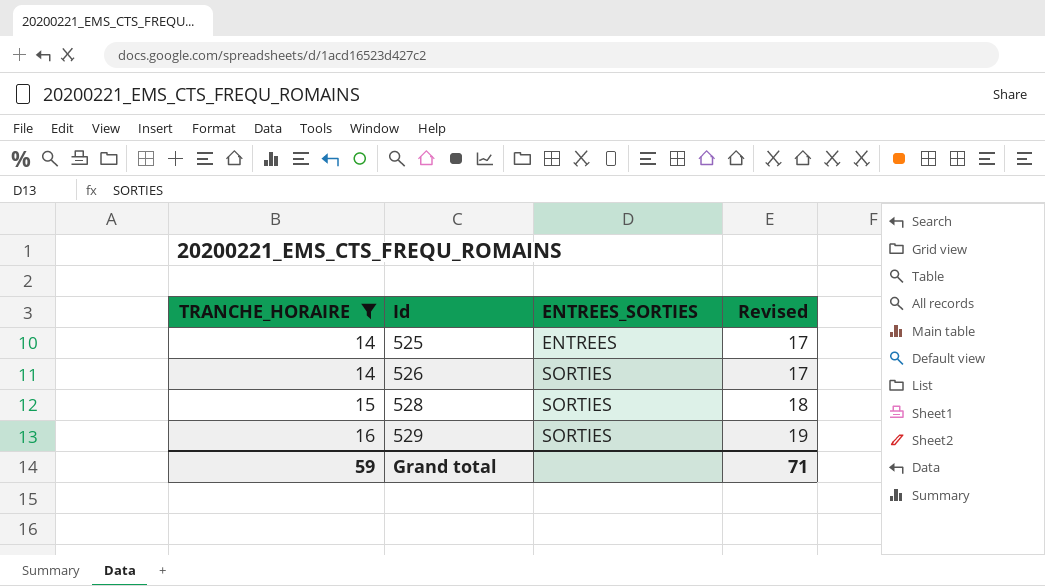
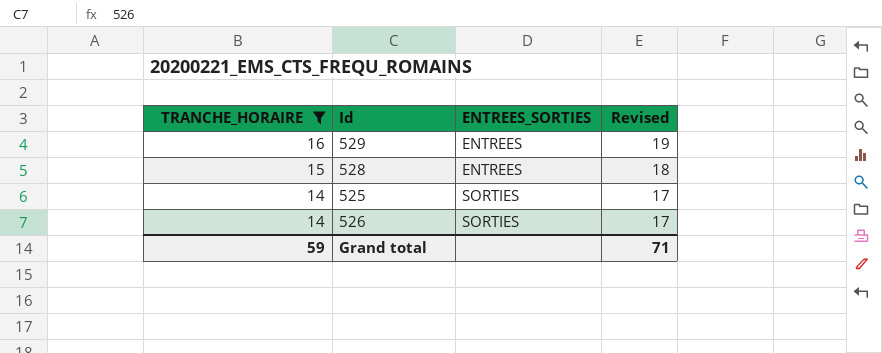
row order: TRANCHE_HORAIRE ascending -> TRANCHE_HORAIRE descending
529 | ENTREES_SORTIES: SORTIES -> ENTREES
528 | ENTREES_SORTIES: SORTIES -> ENTREES
525 | ENTREES_SORTIES: ENTREES -> SORTIES

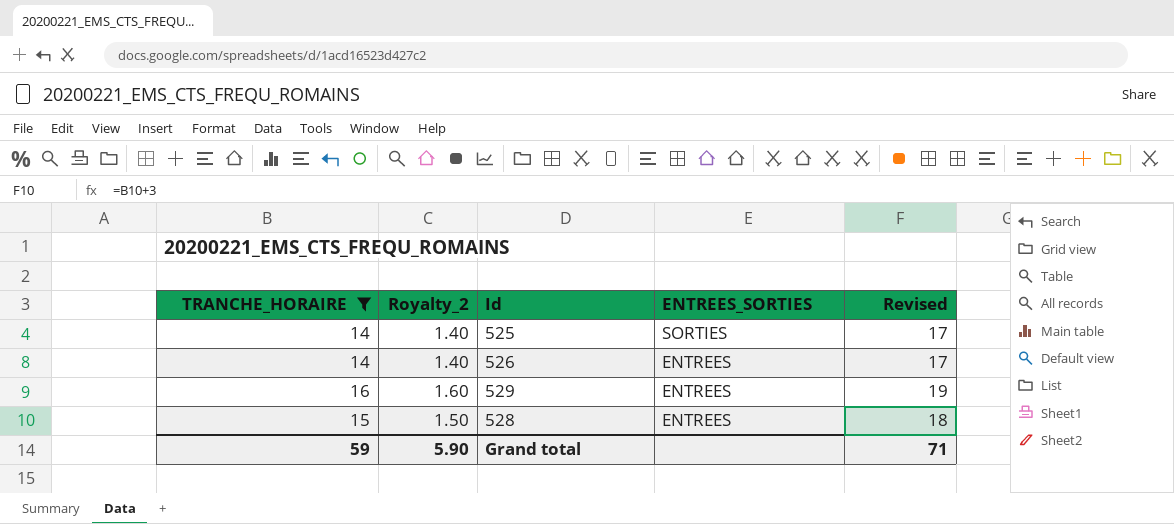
row order: TRANCHE_HORAIRE descending -> ENTREES_SORTIES descending
column Royalty_2 | formula: none -> [TRANCHE_HORAIRE] * 0.1
526 | ENTREES_SORTIES: SORTIES -> ENTREES

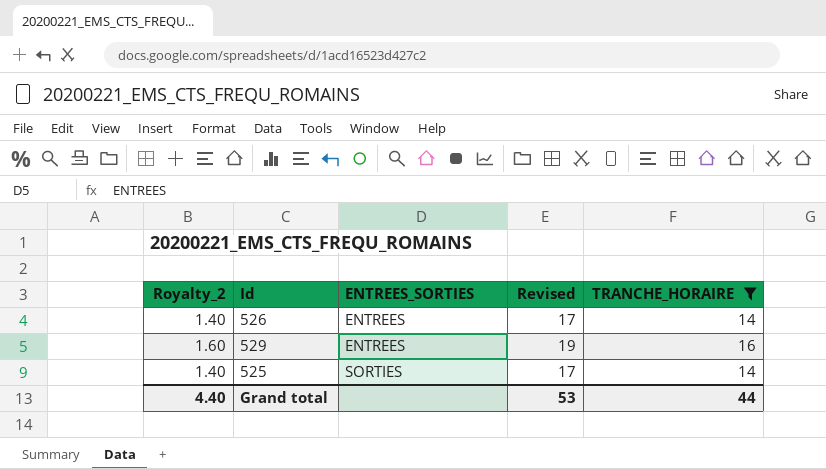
row order: ENTREES_SORTIES descending -> ENTREES_SORTIES ascending
column TRANCHE_HORAIRE | position: 1 -> 5
row 528: 15 | 1.50 | ENTREES | 18 -> none
Grand total | Royalty_2: 5.90 -> 4.40
Grand total | Revised: 71 -> 53
Grand total | TRANCHE_HORAIRE: 59 -> 44

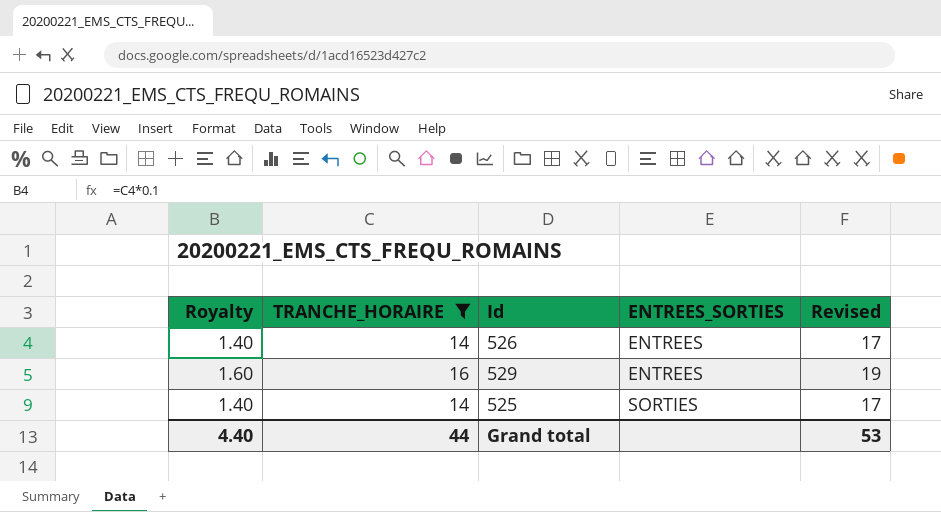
column name: Royalty_2 -> Royalty
column TRANCHE_HORAIRE | position: 5 -> 2

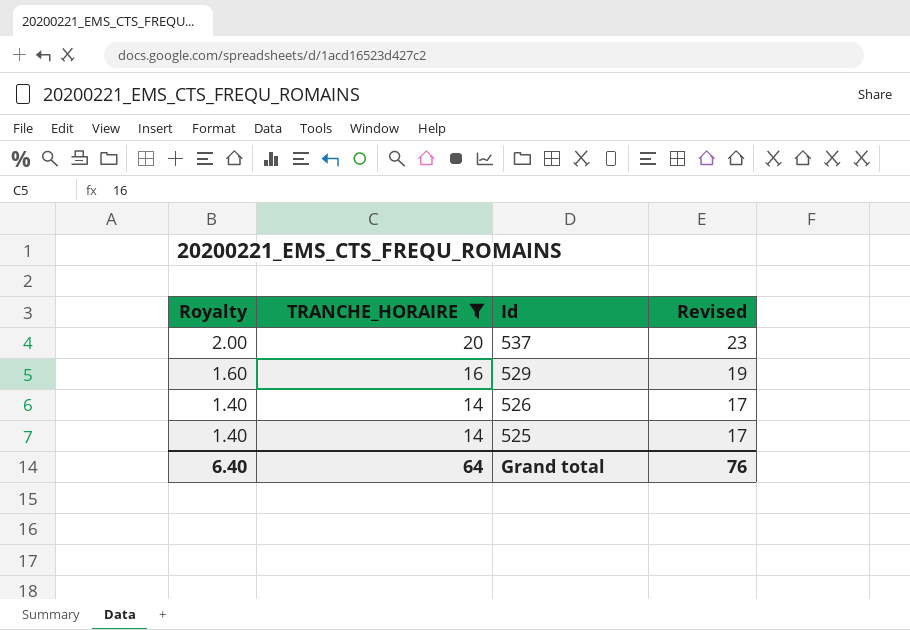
row order: ENTREES_SORTIES ascending -> Royalty descending
column ENTREES_SORTIES | position: 4 -> none
row 537: none -> 2.00 | 20 | 23
Grand total | Royalty: 4.40 -> 6.40
Grand total | TRANCHE_HORAIRE: 44 -> 64
Grand total | Revised: 53 -> 76

